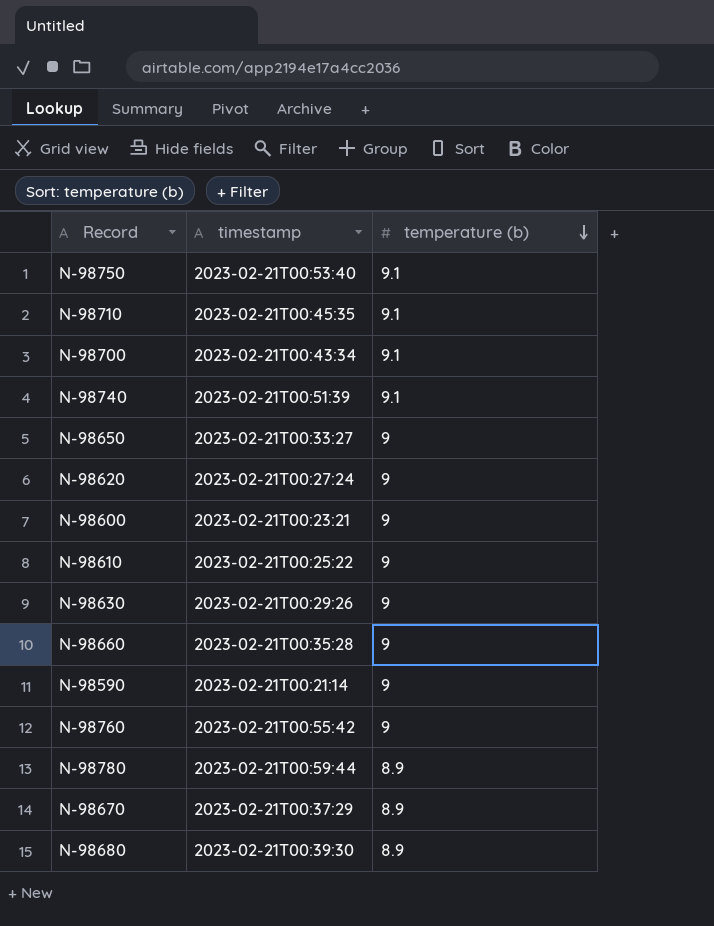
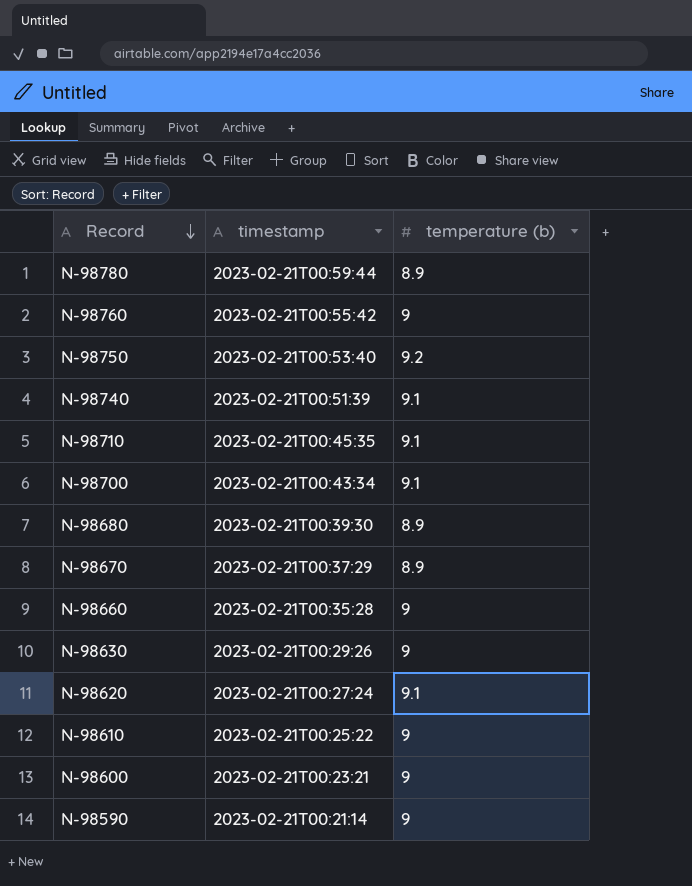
row order: temperature (b) descending -> Record descending
row N-98650: 2023-02-21T00:33:27 | 9 -> none
N-98750 | temperature (b): 9.1 -> 9.2
N-98620 | temperature (b): 9 -> 9.1

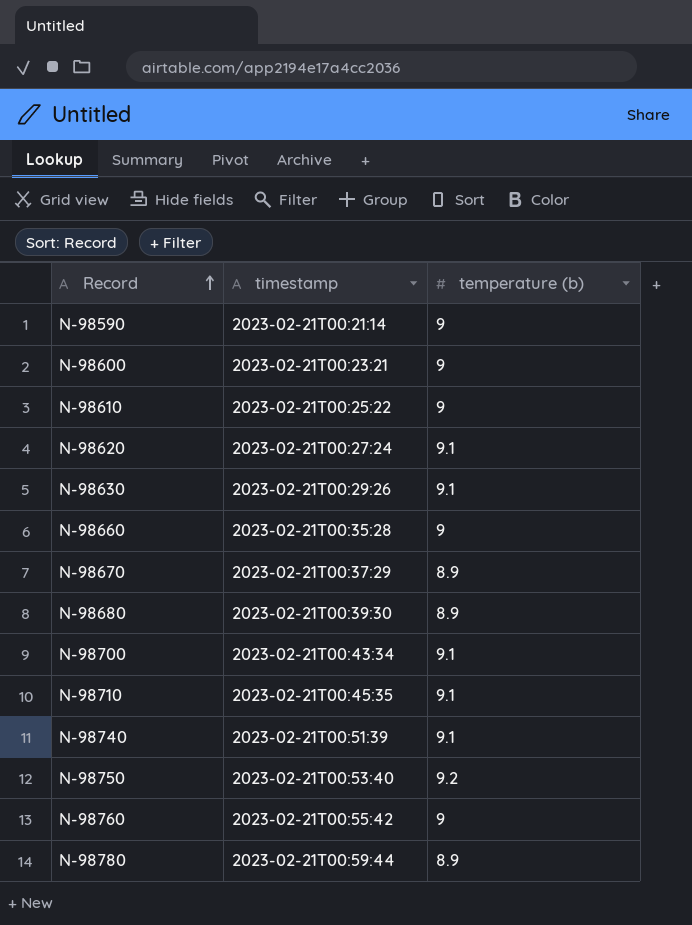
row order: Record descending -> Record ascending
N-98630 | temperature (b): 9 -> 9.1

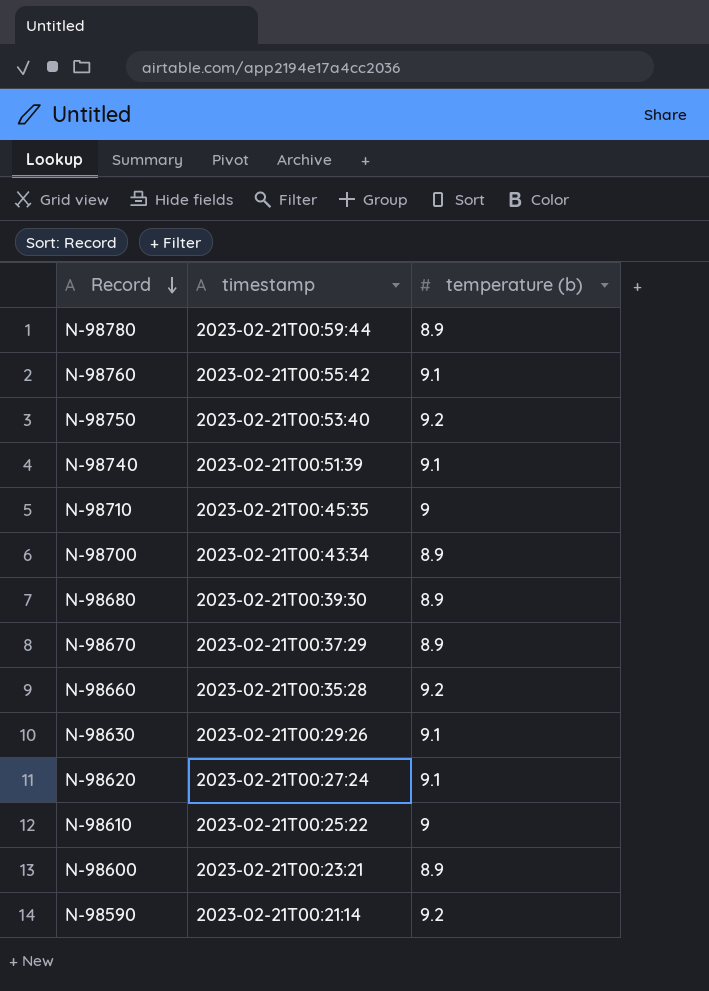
row order: Record ascending -> Record descending
N-98760 | temperature (b): 9 -> 9.1
N-98710 | temperature (b): 9.1 -> 9
N-98700 | temperature (b): 9.1 -> 8.9
N-98660 | temperature (b): 9 -> 9.2
N-98600 | temperature (b): 9 -> 8.9
N-98590 | temperature (b): 9 -> 9.2

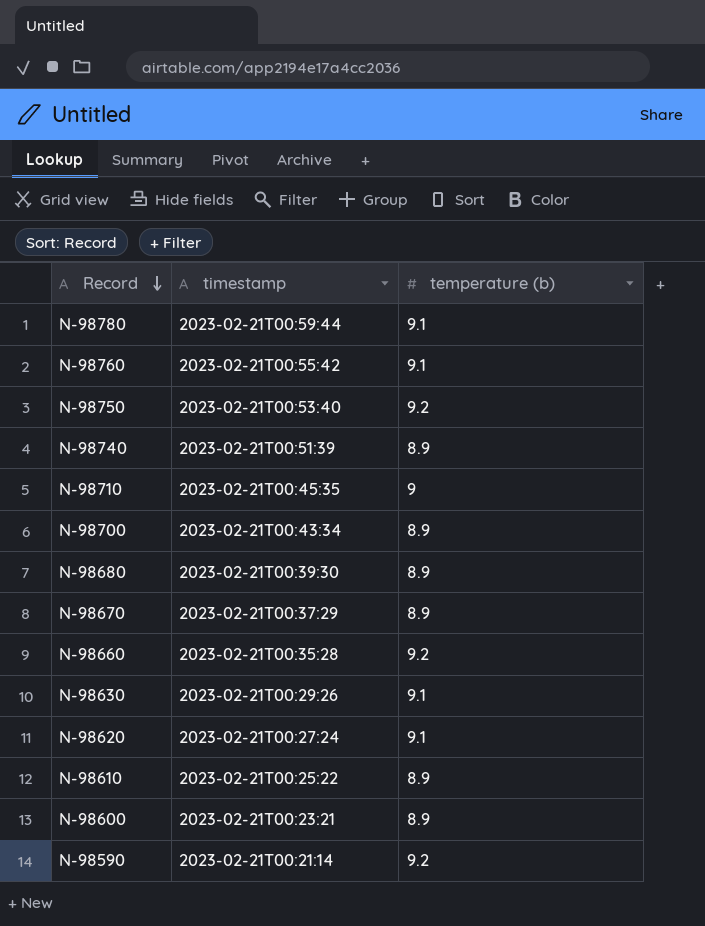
N-98780 | temperature (b): 8.9 -> 9.1
N-98740 | temperature (b): 9.1 -> 8.9
N-98610 | temperature (b): 9 -> 8.9

